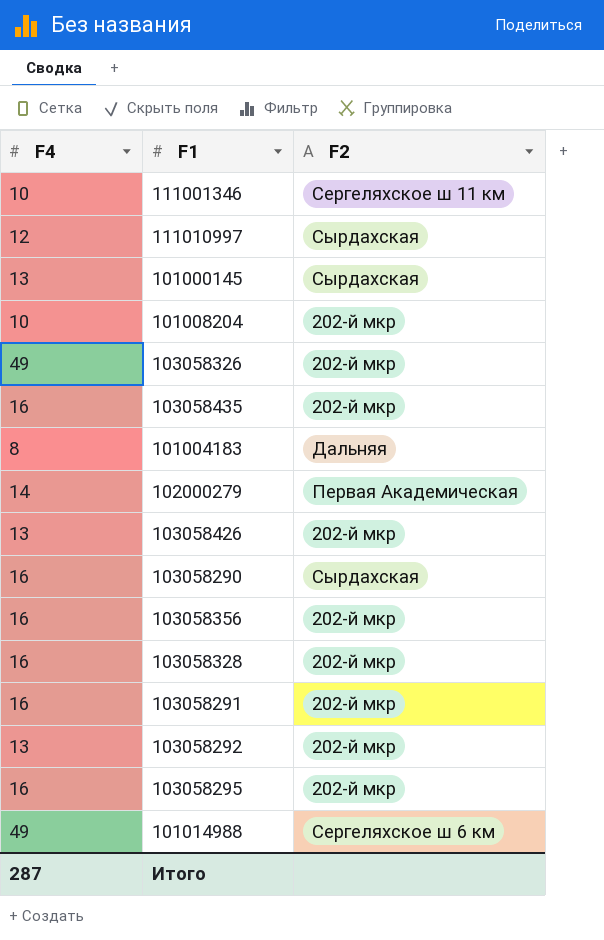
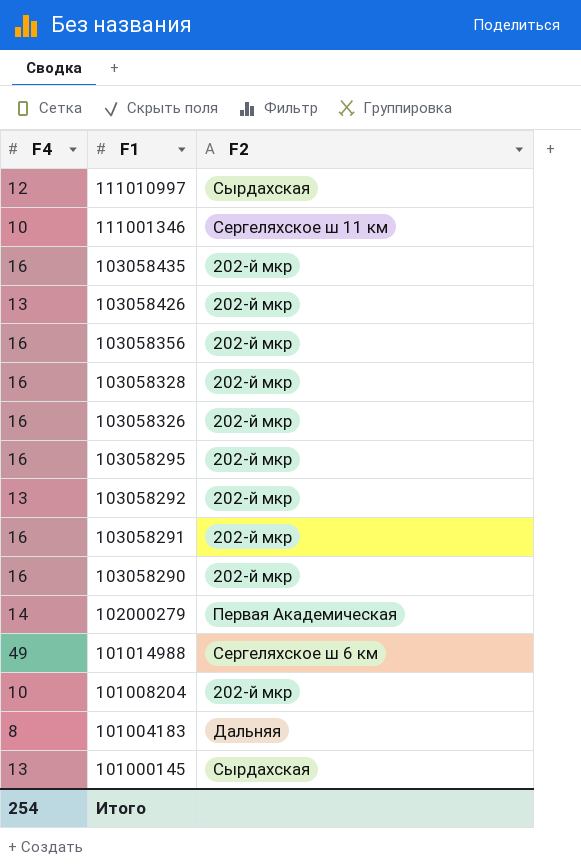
row order: none -> F1 descending
103058326 | F4: 49 -> 16
103058290 | F2: Сырдахская -> 202-й мкр
Итого | F4: 287 -> 254

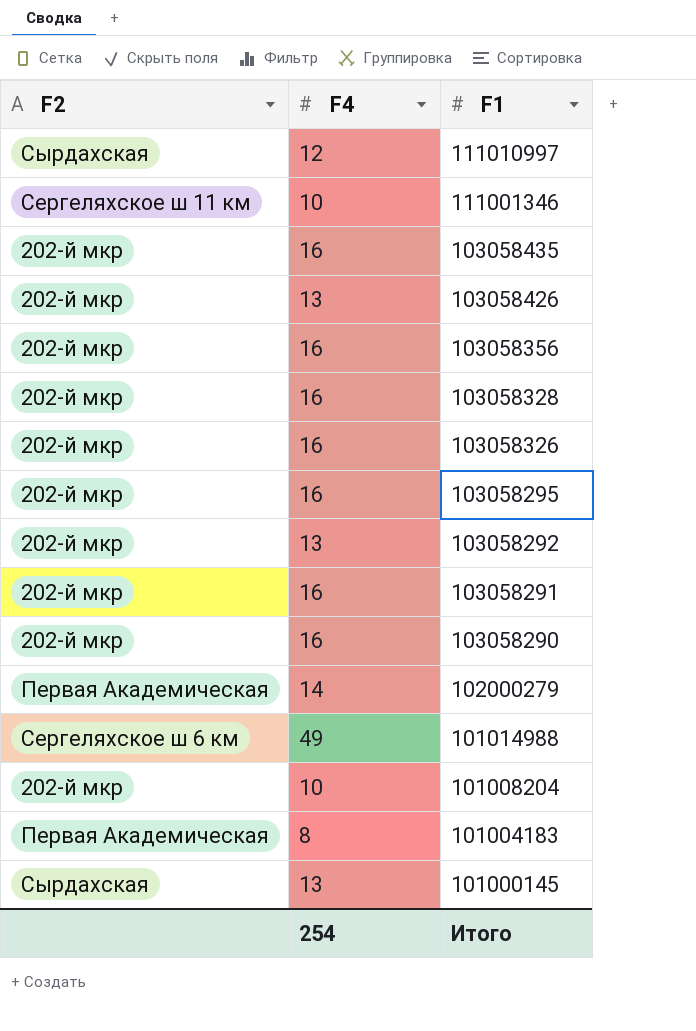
column F2 | position: 3 -> 1
101004183 | F2: Дальняя -> Первая Академическая

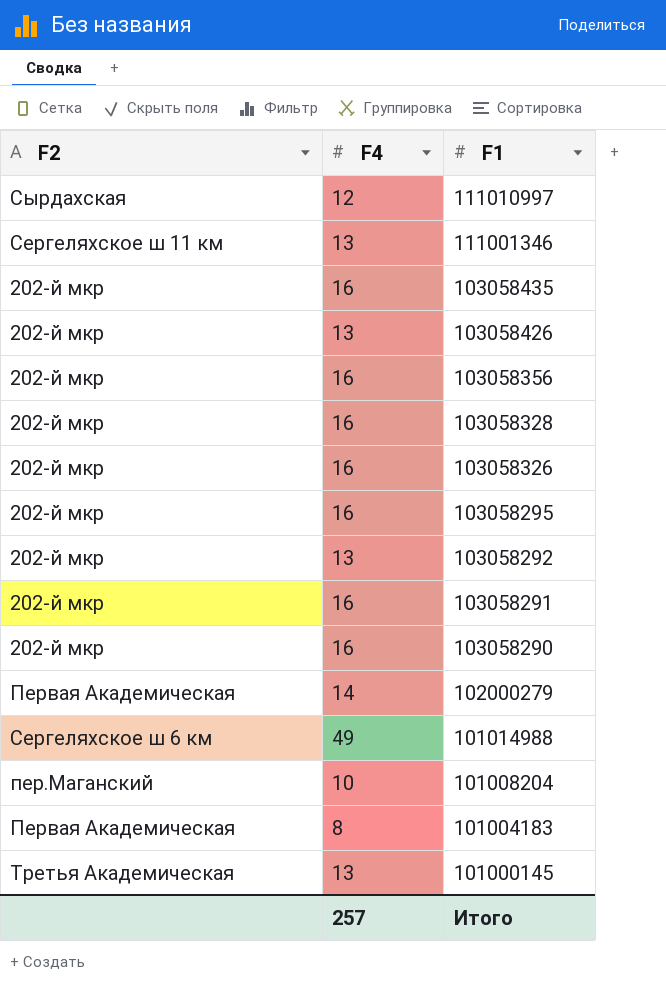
111001346 | F4: 10 -> 13
101008204 | F2: 202-й мкр -> пер.Маганский
101000145 | F2: Сырдахская -> Третья Академическая
Итого | F4: 254 -> 257

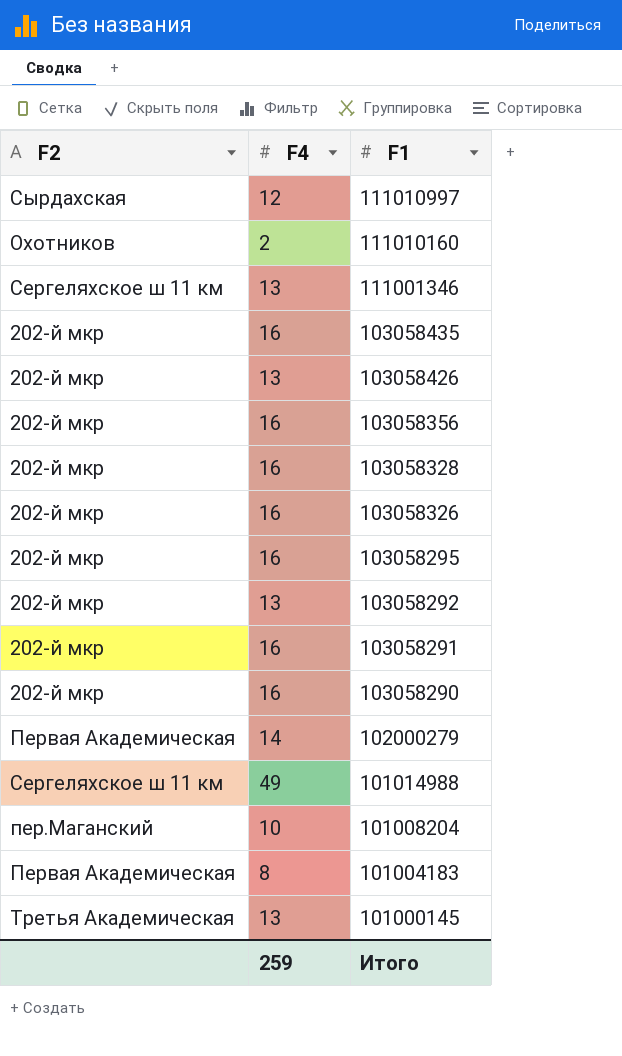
row 111010160: none -> Охотников | 2
101014988 | F2: Сергеляхское ш 6 км -> Сергеляхское ш 11 км
Итого | F4: 257 -> 259

